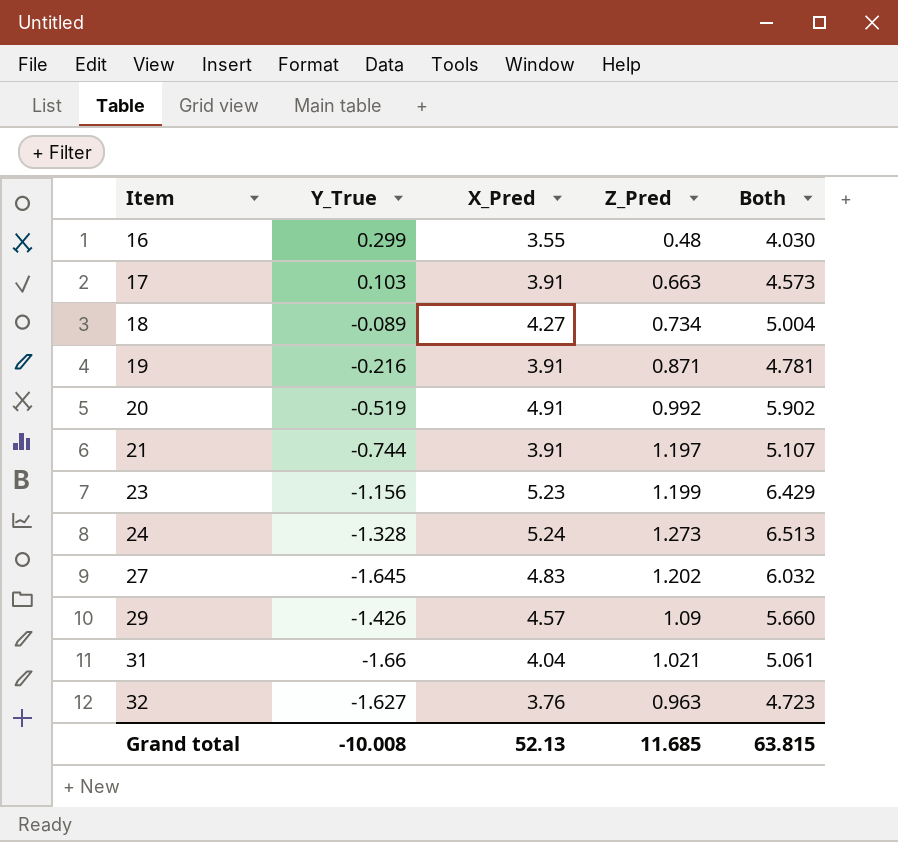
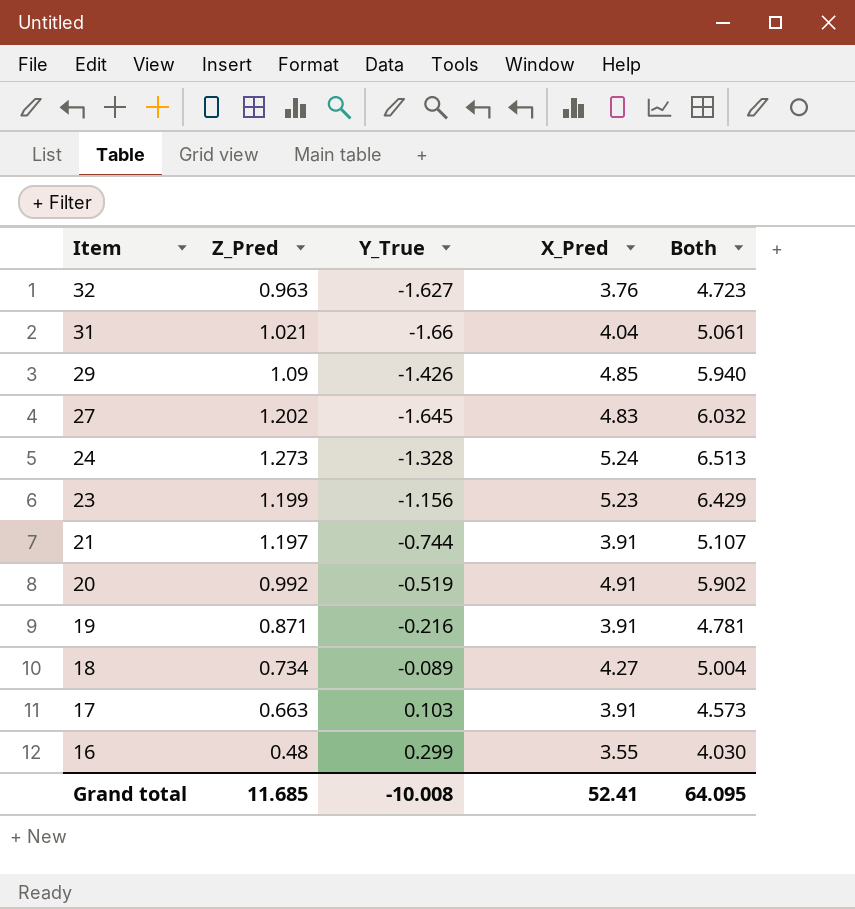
row order: Item ascending -> Item descending
column Z_Pred | position: 4 -> 2
29 | X_Pred: 4.57 -> 4.85
29 | Both: 5.660 -> 5.940
Grand total | X_Pred: 52.13 -> 52.41
Grand total | Both: 63.815 -> 64.095

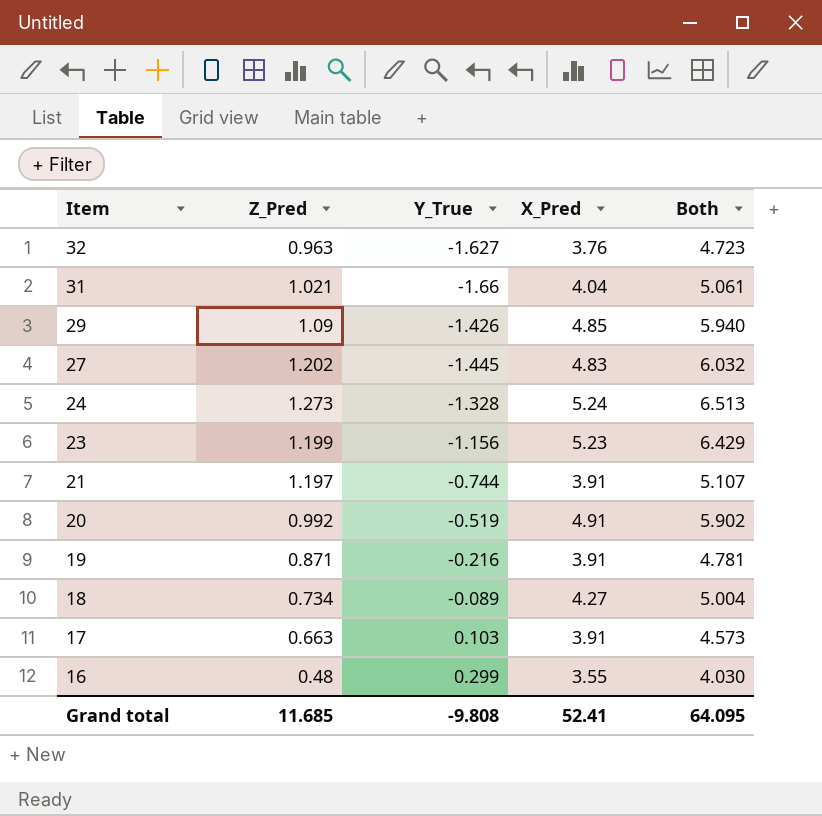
27 | Y_True: -1.645 -> -1.445
Grand total | Y_True: -10.008 -> -9.808

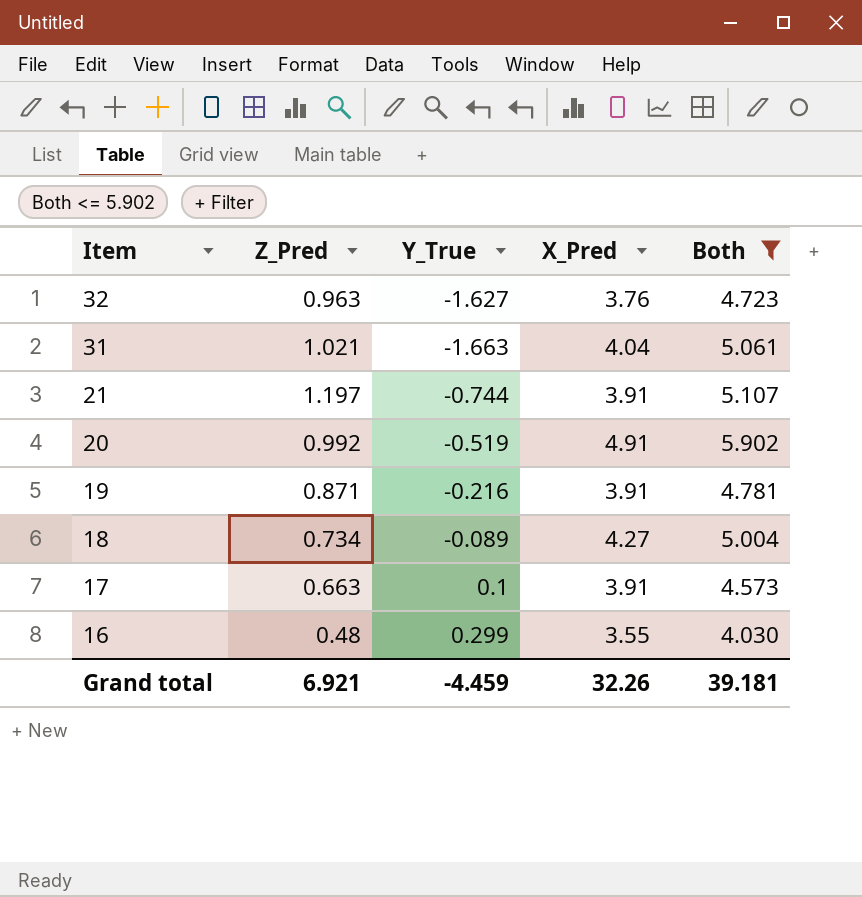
filter: none -> Both <= 5.902
31 | Y_True: -1.66 -> -1.663
17 | Y_True: 0.103 -> 0.1
Grand total | Z_Pred: 11.685 -> 6.921
Grand total | Y_True: -9.808 -> -4.459
Grand total | X_Pred: 52.41 -> 32.26
Grand total | Both: 64.095 -> 39.181

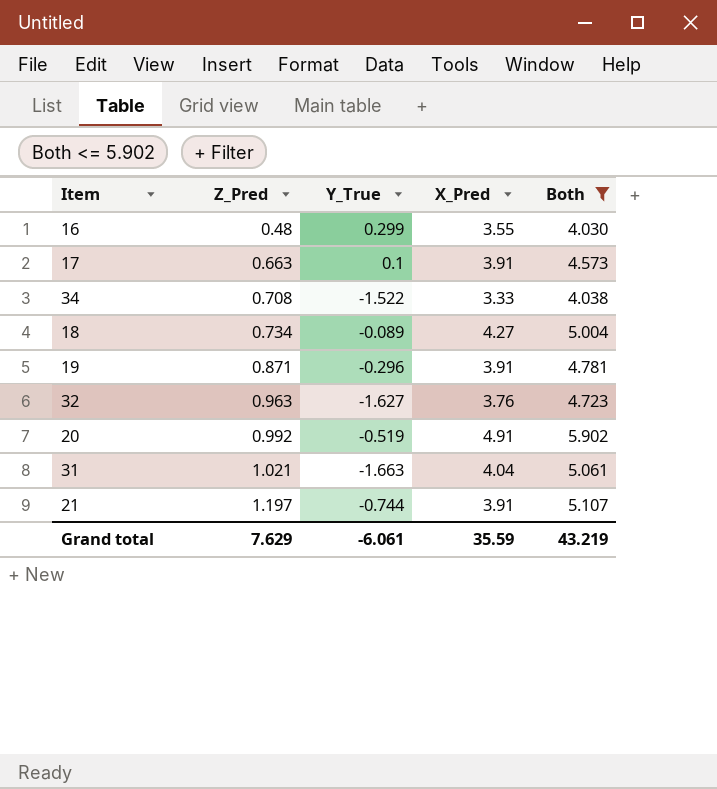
row order: Item descending -> Z_Pred ascending
row 34: none -> 0.708 | -1.522 | 3.33 | 4.038
19 | Y_True: -0.216 -> -0.296
Grand total | Z_Pred: 6.921 -> 7.629
Grand total | Y_True: -4.459 -> -6.061
Grand total | X_Pred: 32.26 -> 35.59
Grand total | Both: 39.181 -> 43.219

